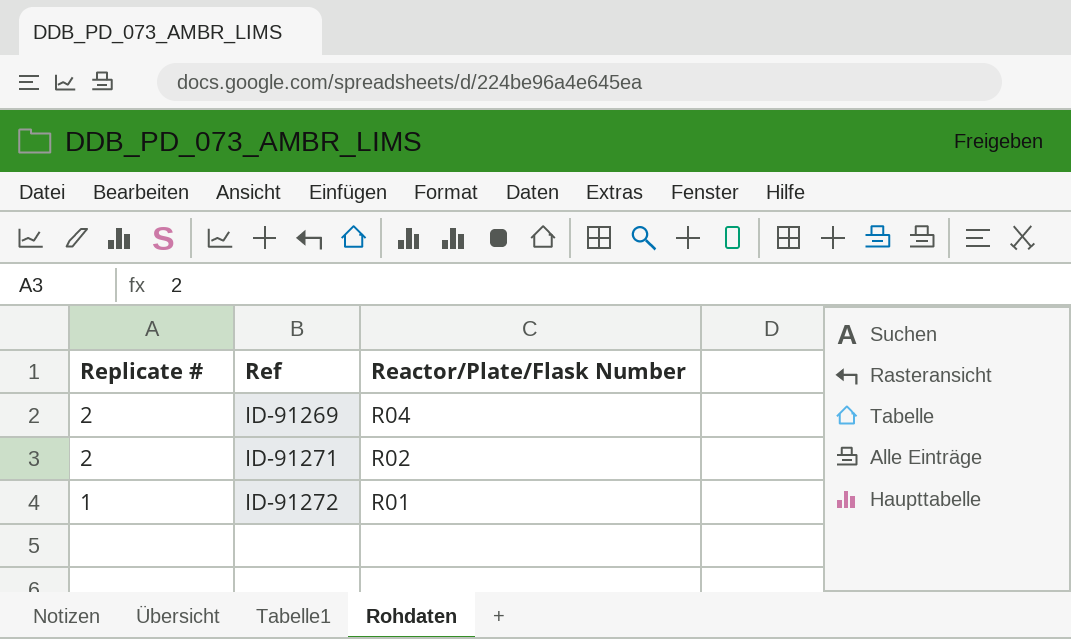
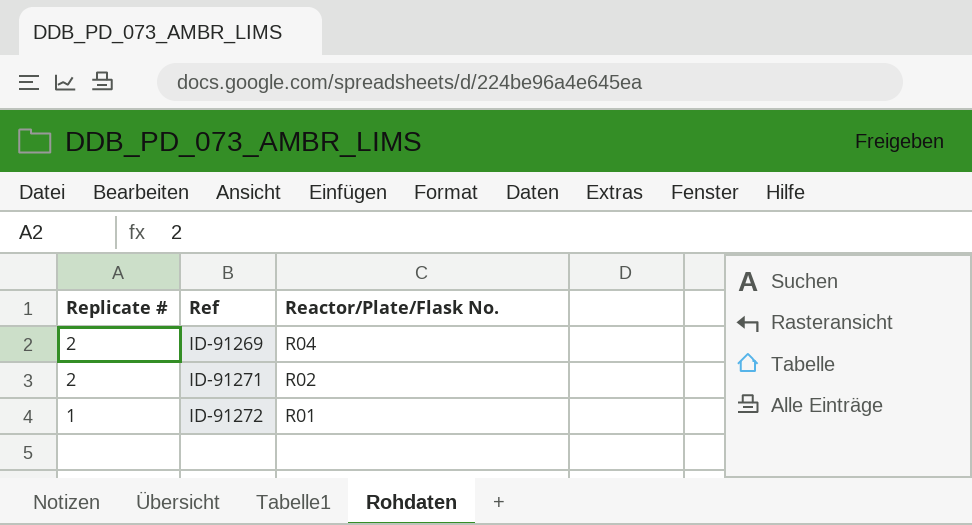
column name: Reactor/Plate/Flask Number -> Reactor/Plate/Flask No.

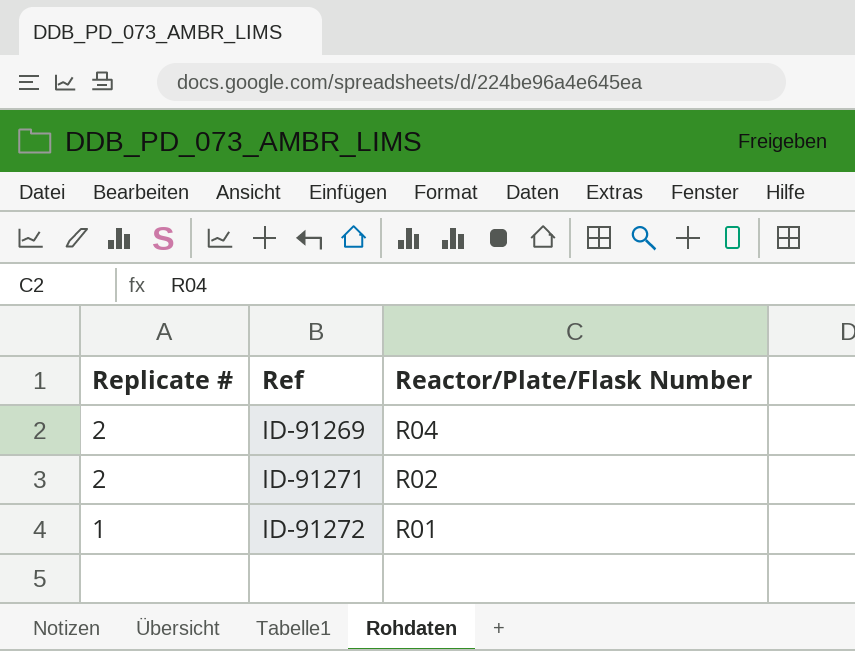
column name: Reactor/Plate/Flask No. -> Reactor/Plate/Flask Number

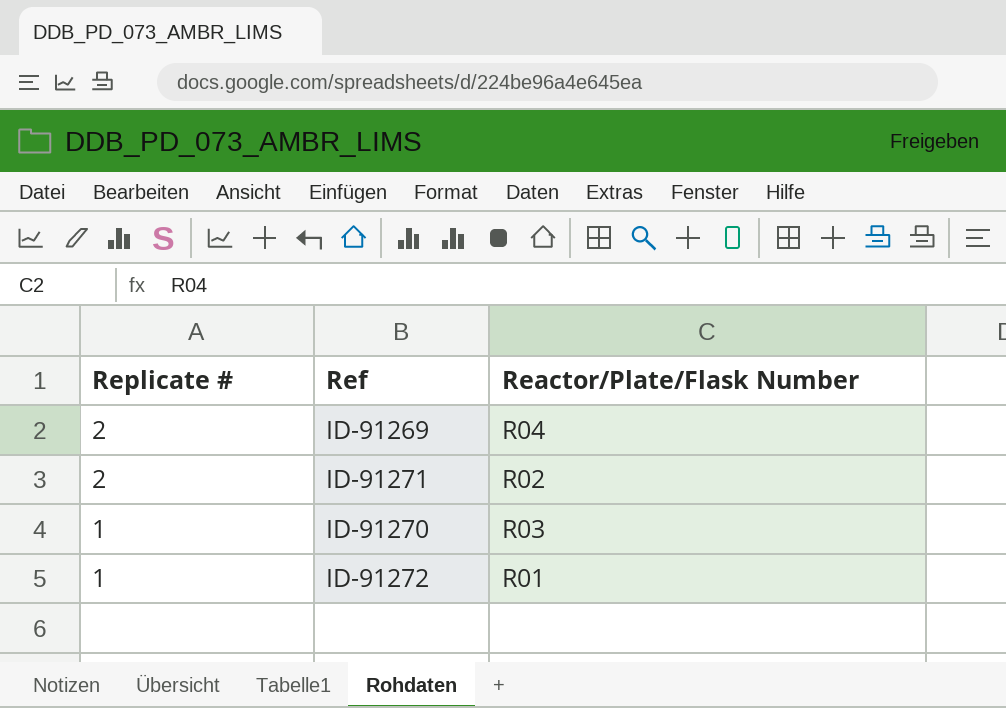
row ID-91270: none -> 1 | R03

